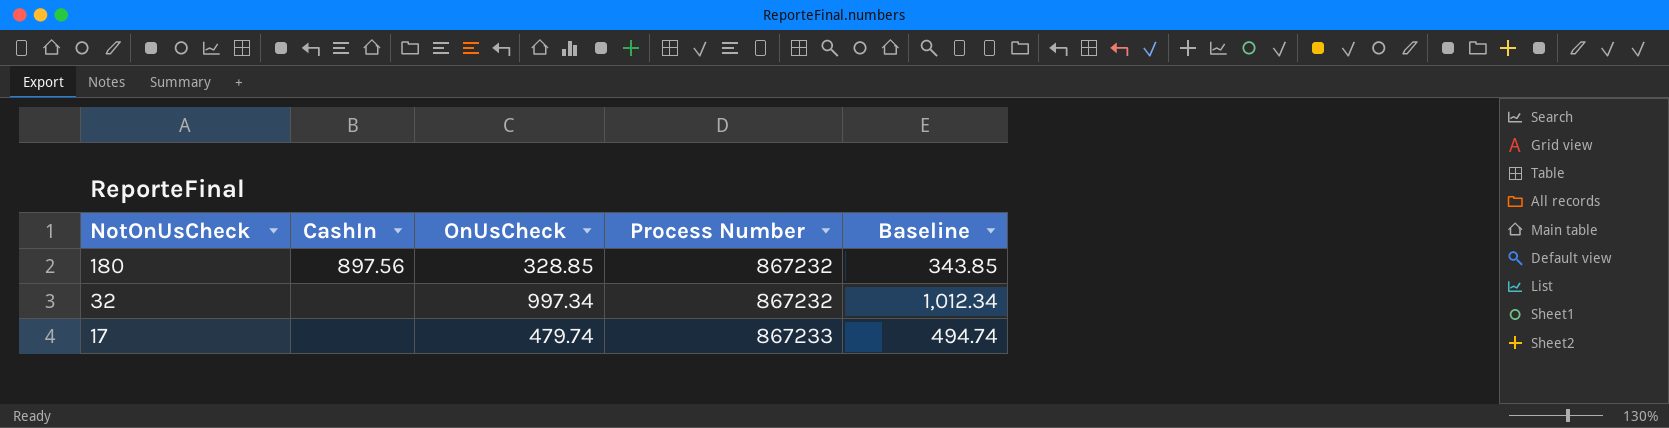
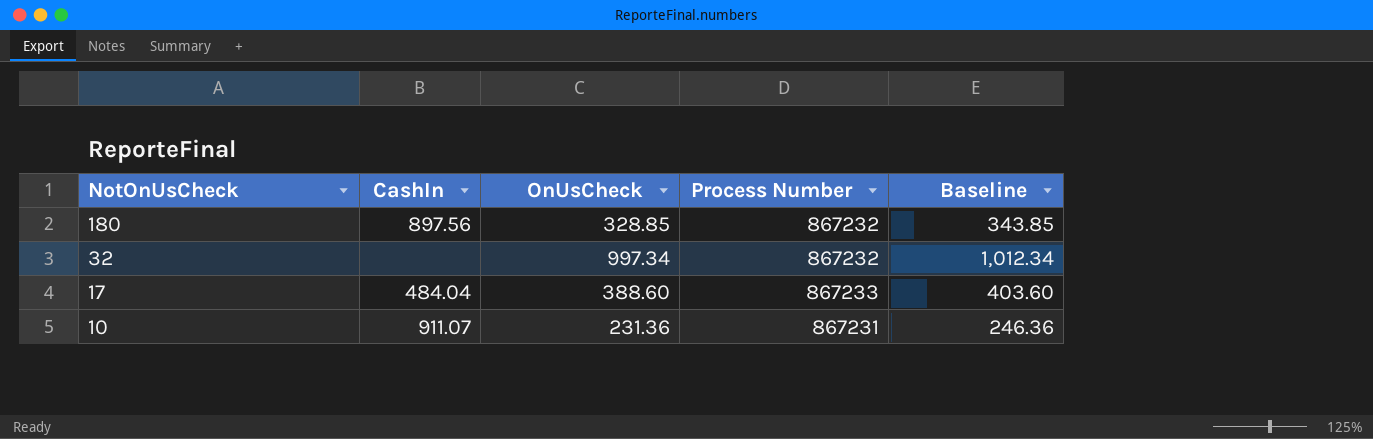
17 | CashIn: none -> 484.04
17 | OnUsCheck: 479.74 -> 388.60
17 | Baseline: 494.74 -> 403.60
row 10: none -> 911.07 | 231.36 | 867231 | 246.36

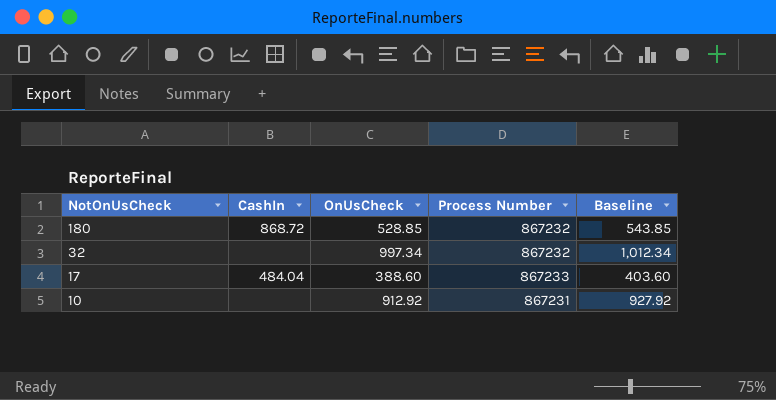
180 | CashIn: 897.56 -> 868.72
180 | OnUsCheck: 328.85 -> 528.85
180 | Baseline: 343.85 -> 543.85
10 | CashIn: 911.07 -> none
10 | OnUsCheck: 231.36 -> 912.92
10 | Baseline: 246.36 -> 927.92

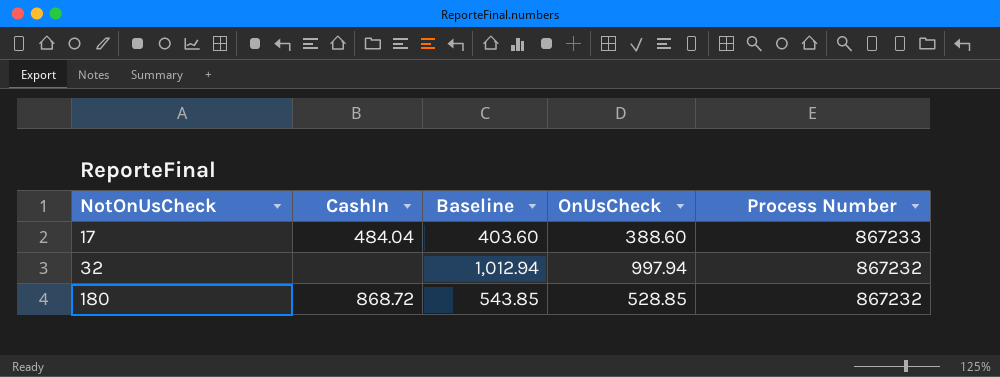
row order: NotOnUsCheck descending -> NotOnUsCheck ascending
column Baseline | position: 5 -> 3
row 10: none | 912.92 | 867231 | 927.92 -> none
32 | Baseline: 1,012.34 -> 1,012.94
32 | OnUsCheck: 997.34 -> 997.94

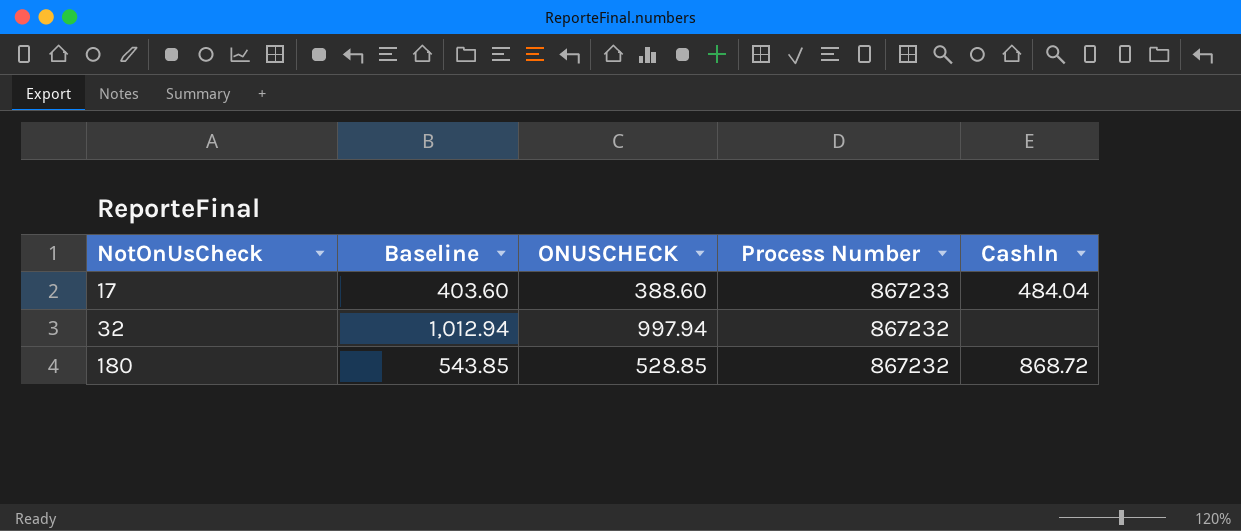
column name: OnUsCheck -> ONUSCHECK
column CashIn | position: 2 -> 5

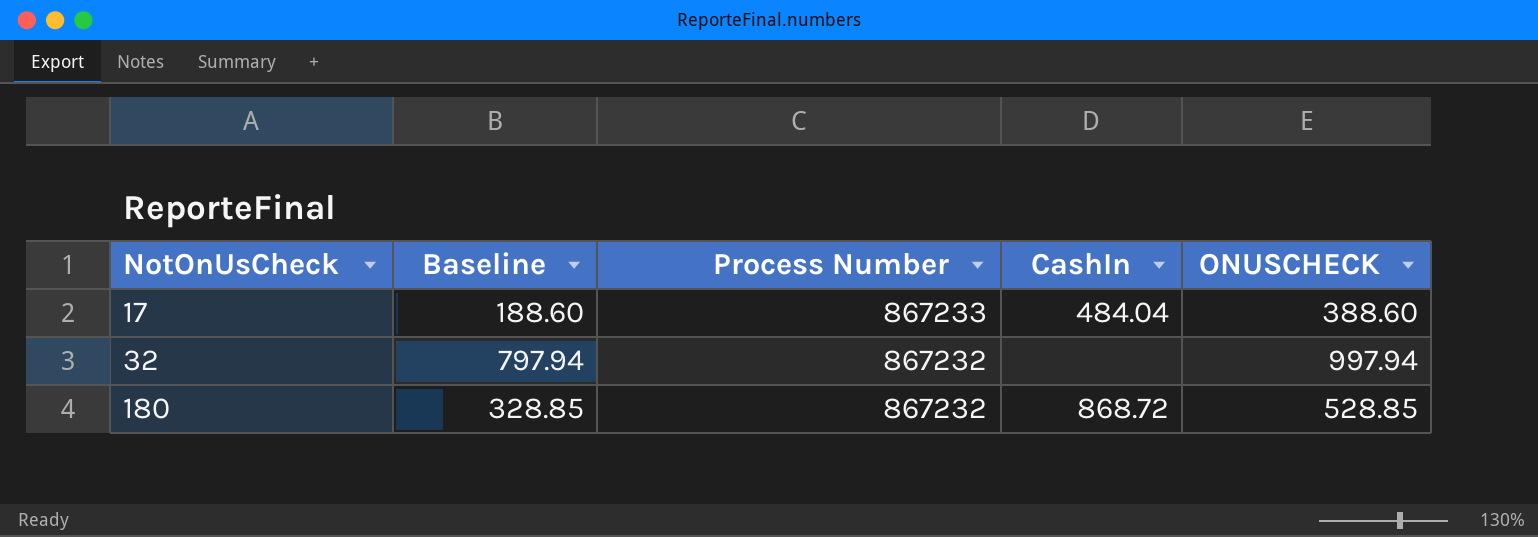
column Baseline | formula: [ONUSCHECK] + 15 -> [ONUSCHECK] - 200
column ONUSCHECK | position: 3 -> 5

